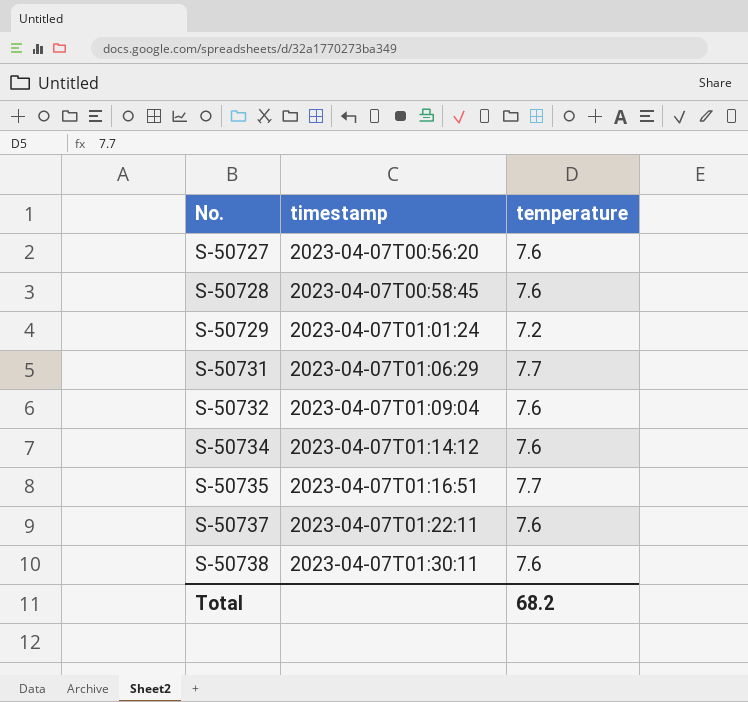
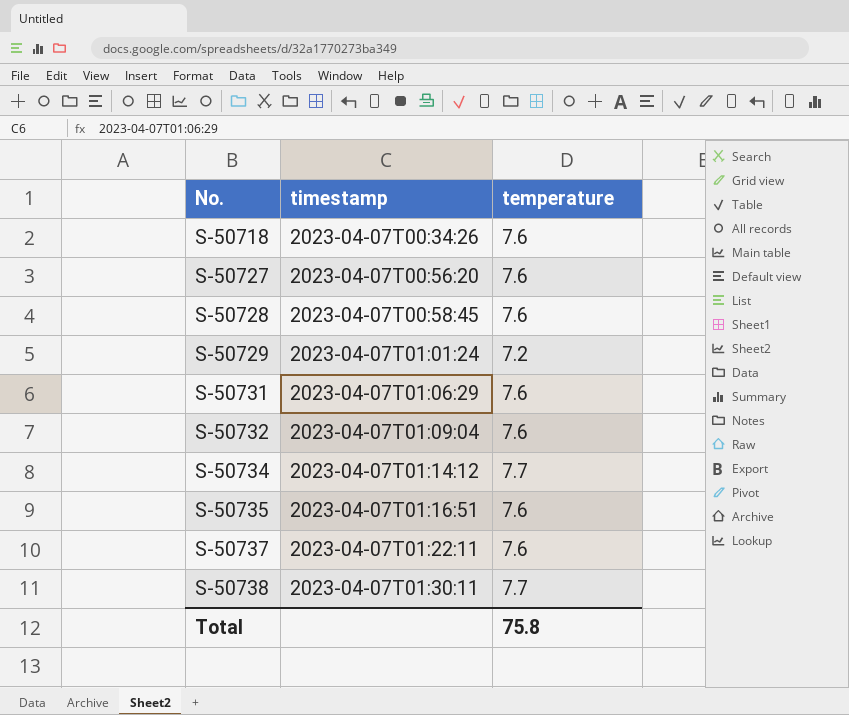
row S-50718: none -> 2023-04-07T00:34:26 | 7.6
S-50731 | temperature: 7.7 -> 7.6
S-50734 | temperature: 7.6 -> 7.7
S-50735 | temperature: 7.7 -> 7.6
S-50738 | temperature: 7.6 -> 7.7
Total | temperature: 68.2 -> 75.8

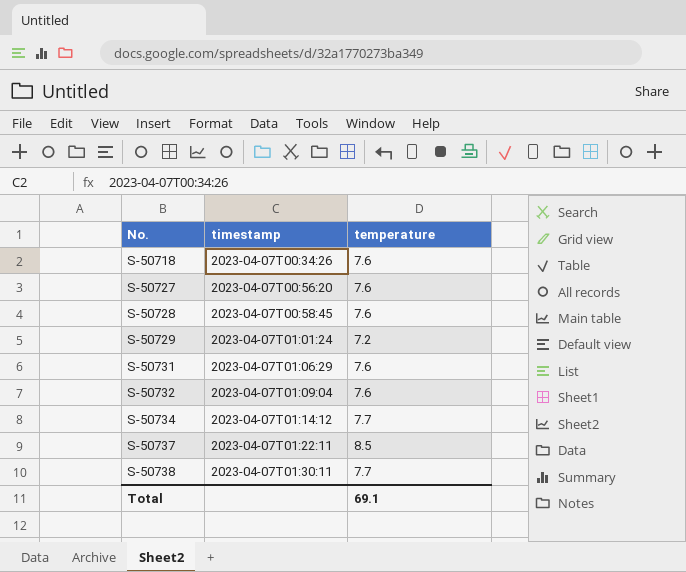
row S-50735: 2023-04-07T01:16:51 | 7.6 -> none
S-50737 | temperature: 7.6 -> 8.5
Total | temperature: 75.8 -> 69.1

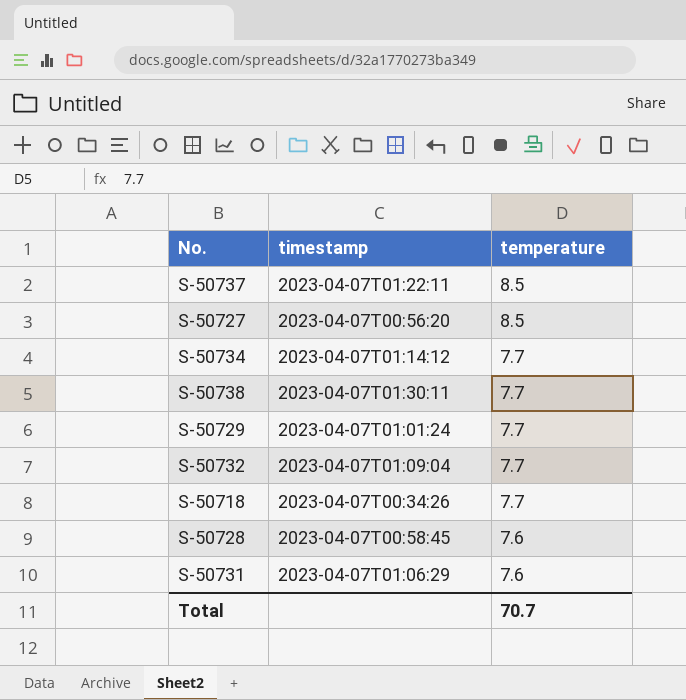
row order: No. ascending -> temperature descending
S-50727 | temperature: 7.6 -> 8.5
S-50729 | temperature: 7.2 -> 7.7
S-50732 | temperature: 7.6 -> 7.7
S-50718 | temperature: 7.6 -> 7.7
Total | temperature: 69.1 -> 70.7

